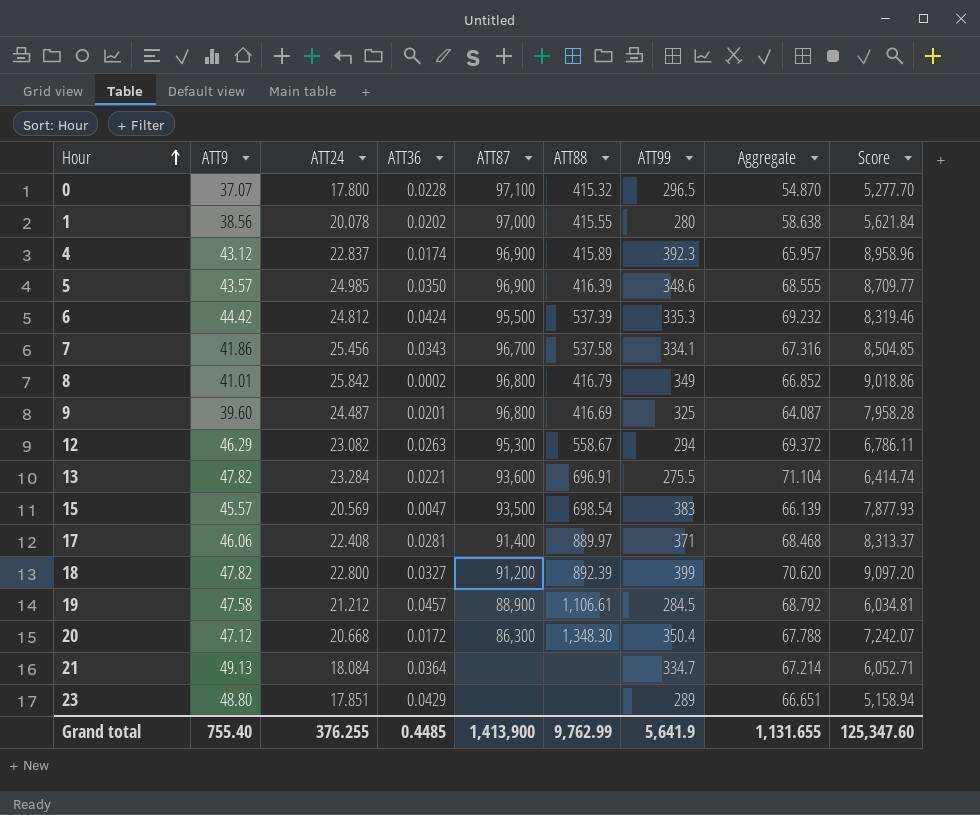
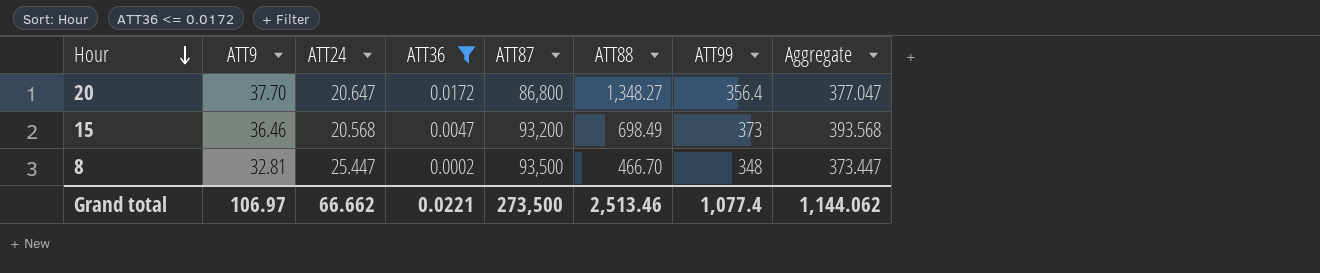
filter: none -> ATT36 <= 0.0172
row order: Hour ascending -> Hour descending
column Score | formula: [ATT24] * [ATT99] -> none
column Aggregate | formula: [ATT9] + [ATT24] -> [ATT24] + [ATT99]
20 | ATT9: 47.12 -> 37.70
20 | ATT24: 20.668 -> 20.647
20 | ATT87: 86,300 -> 86,800
20 | ATT88: 1,348.30 -> 1,348.27
20 | ATT99: 350.4 -> 356.4
15 | ATT9: 45.57 -> 36.46
15 | ATT24: 20.569 -> 20.568
15 | ATT87: 93,500 -> 93,200
15 | ATT88: 698.54 -> 698.49
15 | ATT99: 383 -> 373
8 | ATT9: 41.01 -> 32.81
8 | ATT24: 25.842 -> 25.447
8 | ATT87: 96,800 -> 93,500
8 | ATT88: 416.79 -> 466.70
8 | ATT99: 349 -> 348
Grand total | ATT9: 755.40 -> 106.97
Grand total | ATT24: 376.255 -> 66.662
Grand total | ATT36: 0.4485 -> 0.0221
Grand total | ATT87: 1,413,900 -> 273,500
Grand total | ATT88: 9,762.99 -> 2,513.46
Grand total | ATT99: 5,641.9 -> 1,077.4
Grand total | Aggregate: 1,131.655 -> 1,144.062

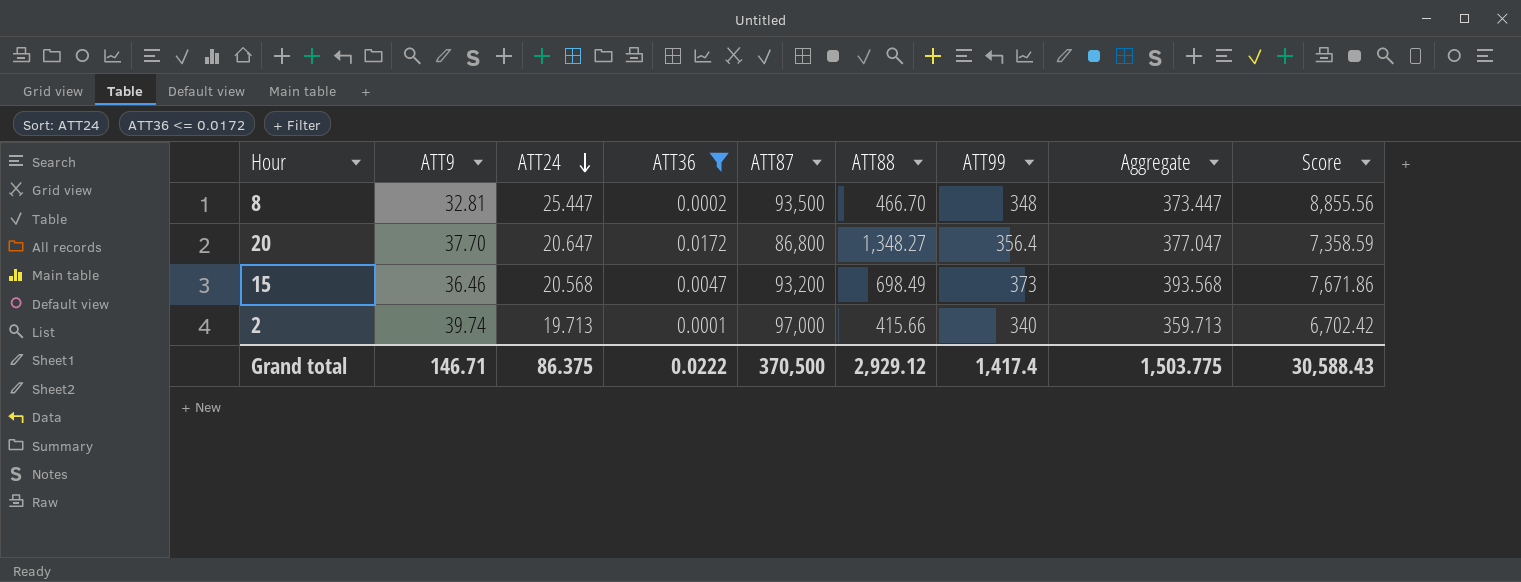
row order: Hour descending -> ATT24 descending
column Score | formula: none -> [ATT24] * [ATT99]
row 2: none -> 39.74 | 19.713 | 0.0001 | 97,000 | 415.66 | 340 | 359.713 | 6,702.42
Grand total | ATT9: 106.97 -> 146.71
Grand total | ATT24: 66.662 -> 86.375
Grand total | ATT36: 0.0221 -> 0.0222
Grand total | ATT87: 273,500 -> 370,500
Grand total | ATT88: 2,513.46 -> 2,929.12
Grand total | ATT99: 1,077.4 -> 1,417.4
Grand total | Aggregate: 1,144.062 -> 1,503.775

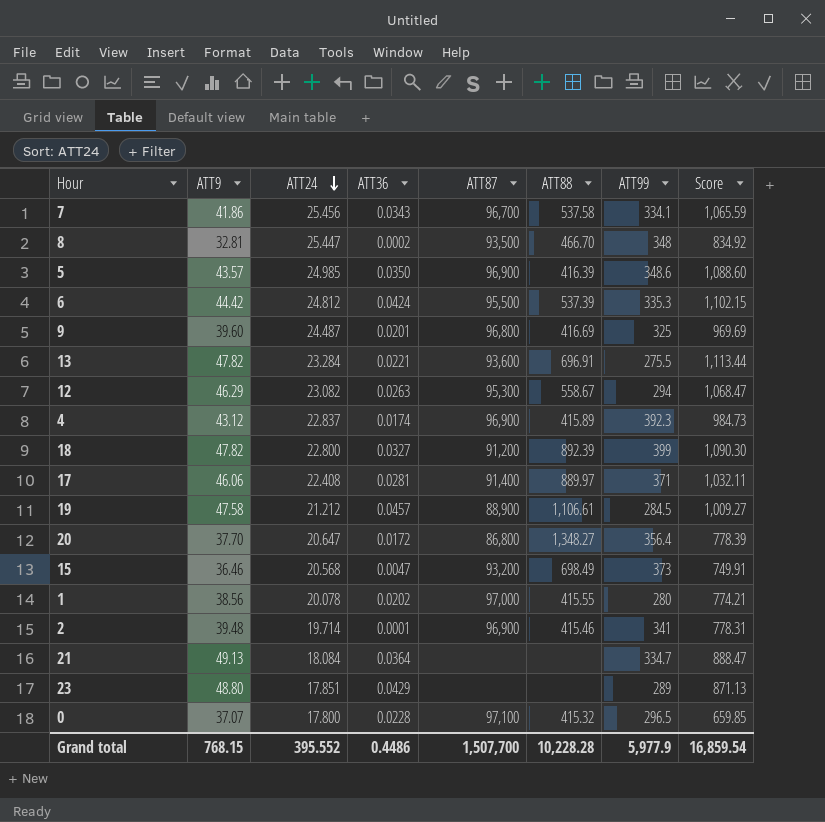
filter: ATT36 <= 0.0172 -> none
column Aggregate | formula: [ATT24] + [ATT99] -> none
column Score | formula: [ATT24] * [ATT99] -> [ATT9] * [ATT24]
2 | ATT9: 39.74 -> 39.48
2 | ATT24: 19.713 -> 19.714
2 | ATT87: 97,000 -> 96,900
2 | ATT88: 415.66 -> 415.46
2 | ATT99: 340 -> 341
Grand total | ATT9: 146.71 -> 768.15
Grand total | ATT24: 86.375 -> 395.552
Grand total | ATT36: 0.0222 -> 0.4486
Grand total | ATT87: 370,500 -> 1,507,700
Grand total | ATT88: 2,929.12 -> 10,228.28
Grand total | ATT99: 1,417.4 -> 5,977.9
Grand total | Score: 30,588.43 -> 16,859.54

